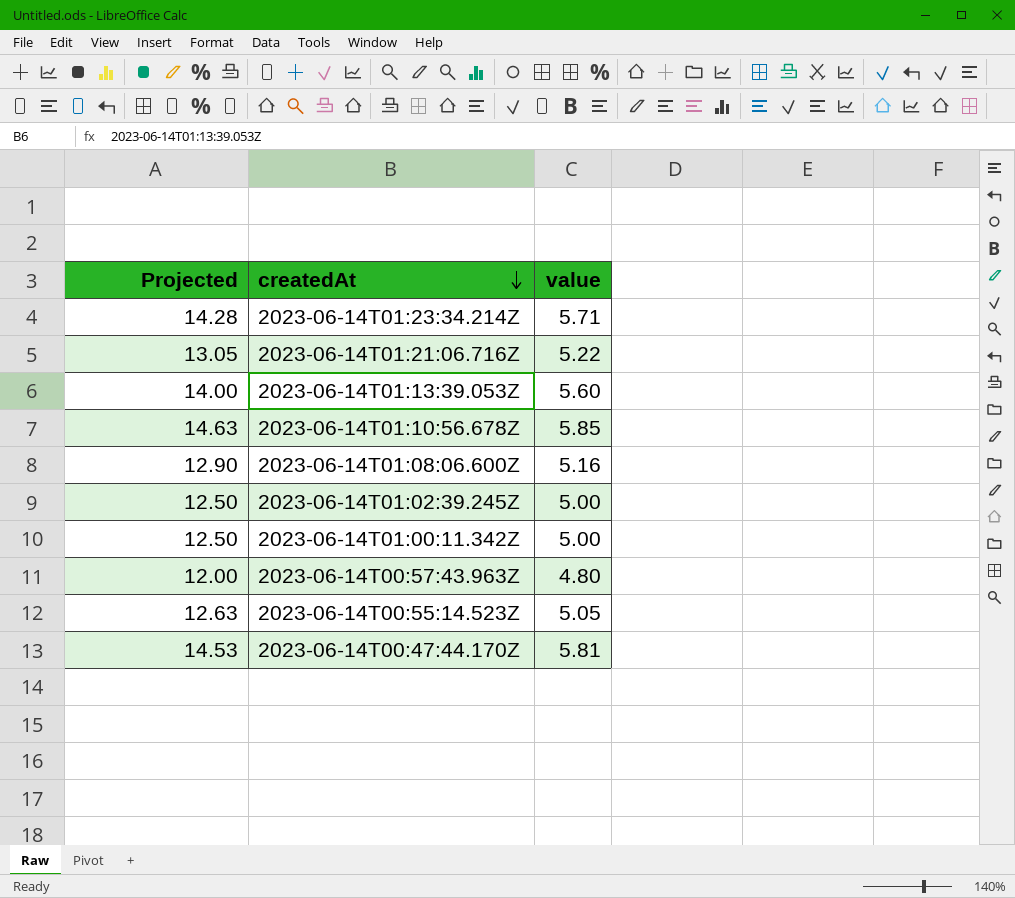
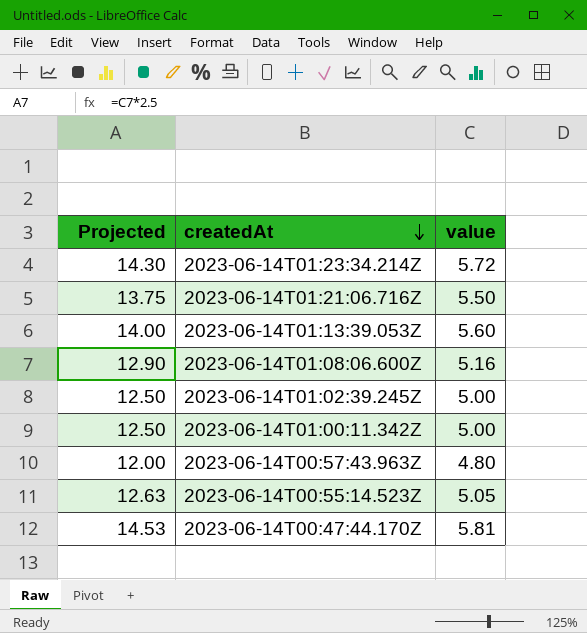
row 2023-06-14T01:10:56.678Z: 14.63 | 5.85 -> none
2023-06-14T01:23:34.214Z | Projected: 14.28 -> 14.30
2023-06-14T01:23:34.214Z | value: 5.71 -> 5.72
2023-06-14T01:21:06.716Z | Projected: 13.05 -> 13.75
2023-06-14T01:21:06.716Z | value: 5.22 -> 5.50

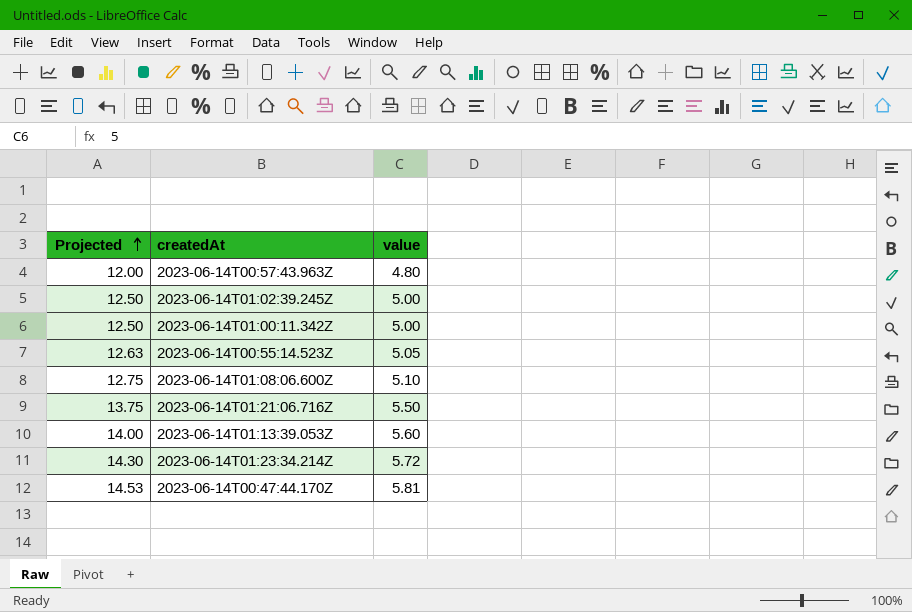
row order: createdAt descending -> Projected ascending
2023-06-14T01:08:06.600Z | Projected: 12.90 -> 12.75
2023-06-14T01:08:06.600Z | value: 5.16 -> 5.10

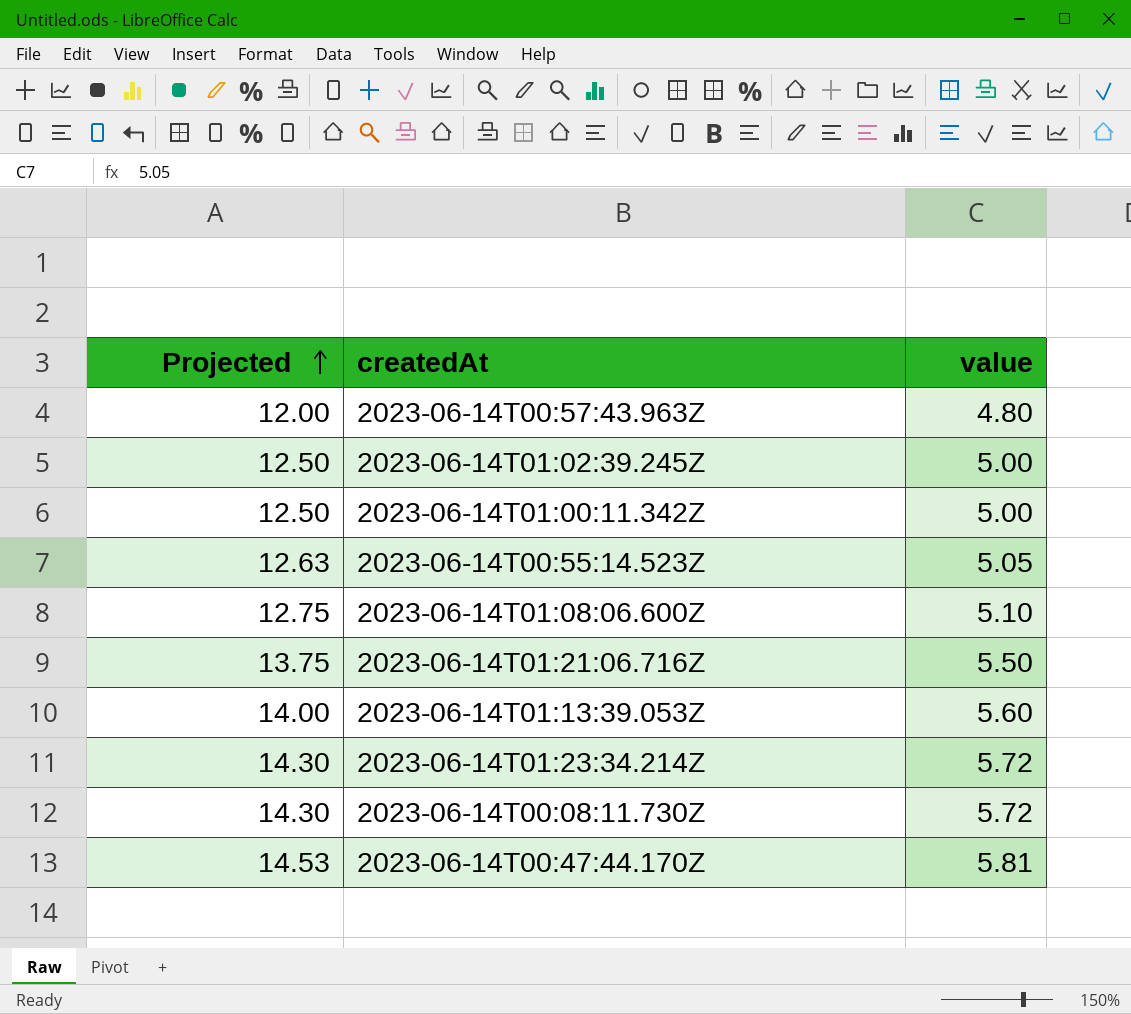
row 2023-06-14T00:08:11.730Z: none -> 14.30 | 5.72

